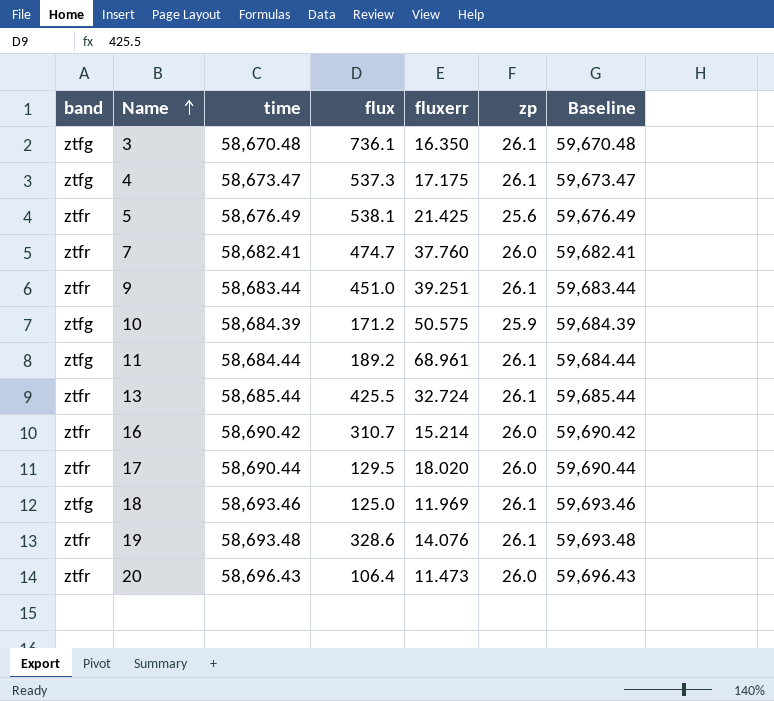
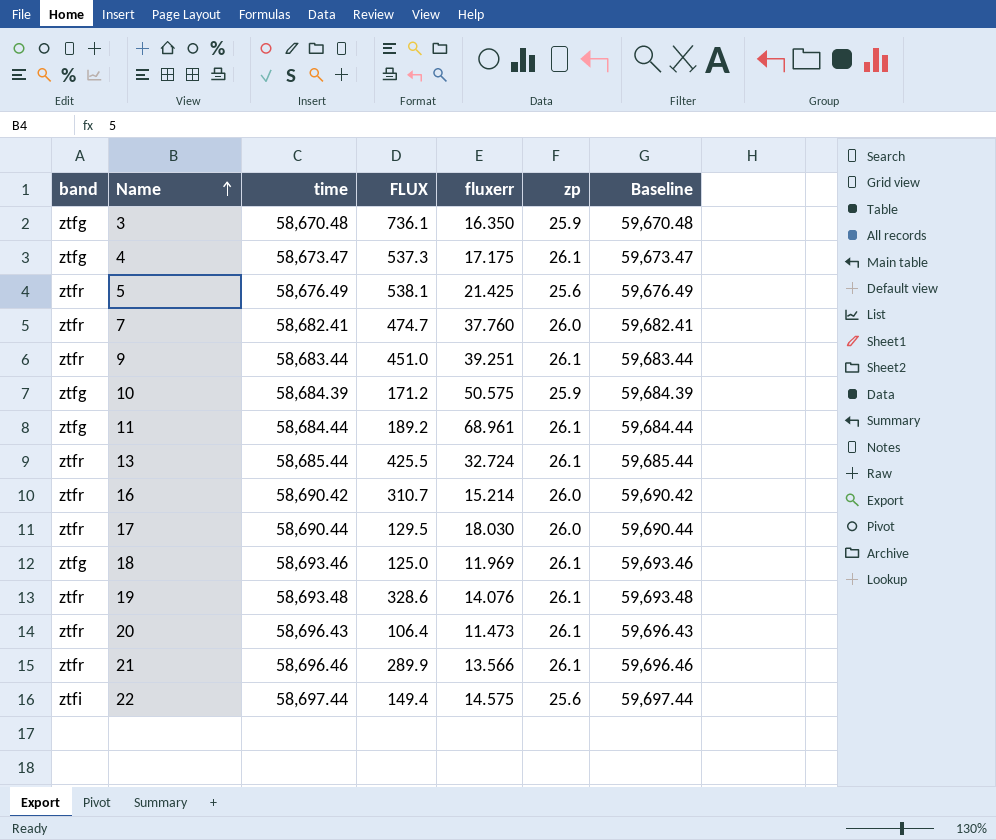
column name: flux -> FLUX
3 | zp: 26.1 -> 25.9
17 | fluxerr: 18.020 -> 18.030
20 | zp: 26.0 -> 26.1
row 21: none -> ztfr | 58,696.46 | 289.9 | 13.566 | 26.1 | 59,696.46
row 22: none -> ztfi | 58,697.44 | 149.4 | 14.575 | 25.6 | 59,697.44

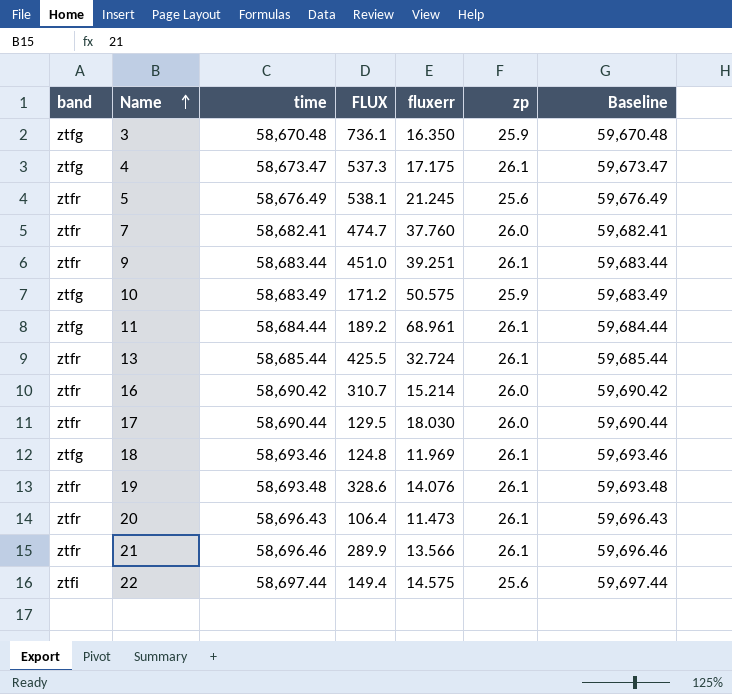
5 | fluxerr: 21.425 -> 21.245
10 | time: 58,684.39 -> 58,683.49
10 | Baseline: 59,684.39 -> 59,683.49
18 | FLUX: 125.0 -> 124.8

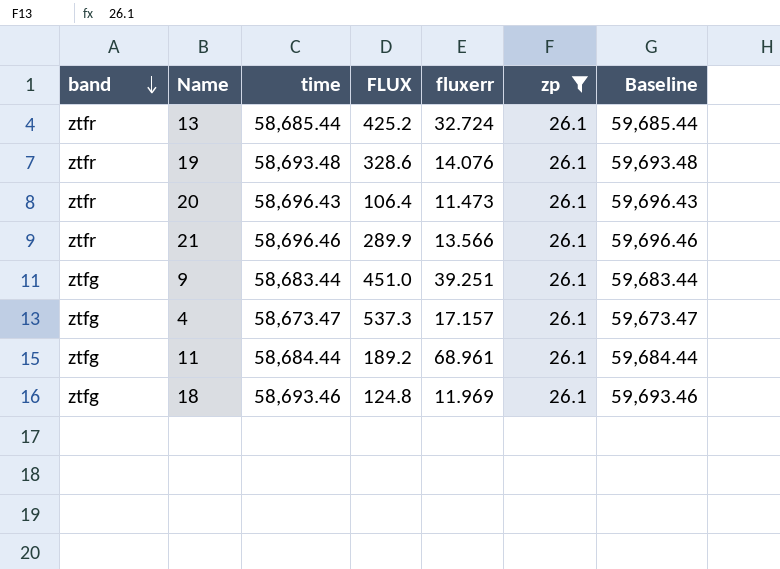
filter: none -> zp = 26.1
row order: Name ascending -> band descending
13 | FLUX: 425.5 -> 425.2
9 | band: ztfr -> ztfg
4 | fluxerr: 17.175 -> 17.157

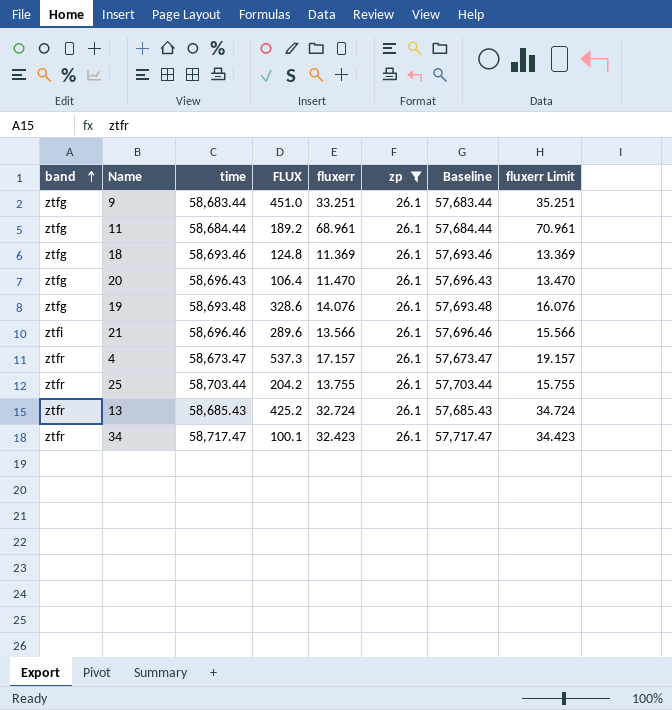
row order: band descending -> band ascending
column Baseline | formula: [time] + 1000 -> [time] - 1000
column fluxerr Limit | formula: none -> [fluxerr] + 2
9 | fluxerr: 39.251 -> 33.251
18 | fluxerr: 11.969 -> 11.369
20 | band: ztfr -> ztfg
20 | fluxerr: 11.473 -> 11.470
19 | band: ztfr -> ztfg
21 | band: ztfr -> ztfi
21 | FLUX: 289.9 -> 289.6
4 | band: ztfg -> ztfr
row 25: none -> ztfr | 58,703.44 | 204.2 | 13.755 | 26.1 | 57,703.44 | 15.755
13 | time: 58,685.44 -> 58,685.43
row 34: none -> ztfr | 58,717.47 | 100.1 | 32.423 | 26.1 | 57,717.47 | 34.423

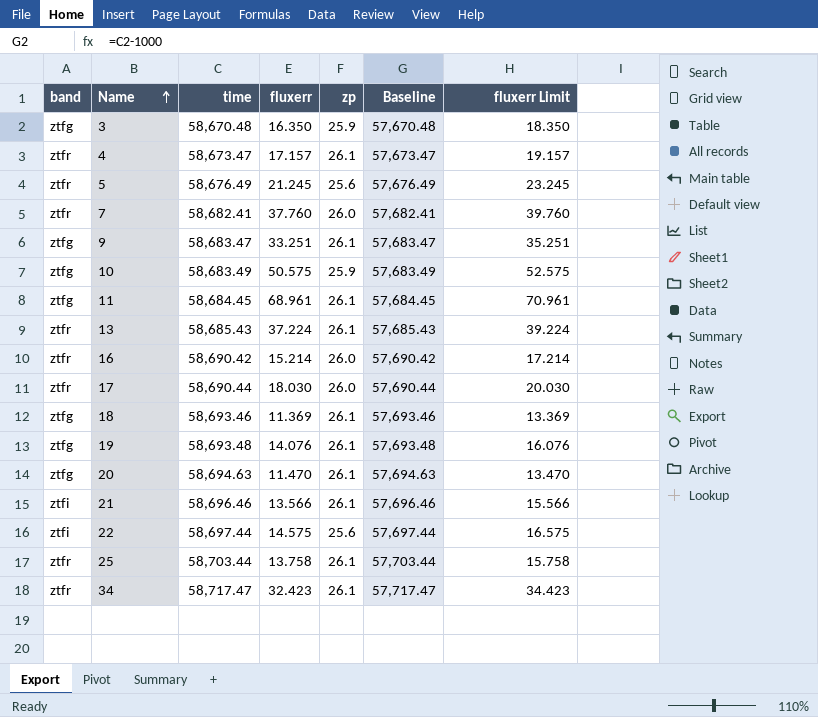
filter: zp = 26.1 -> none
row order: band ascending -> Name ascending
column FLUX | position: 4 -> none
9 | time: 58,683.44 -> 58,683.47
9 | Baseline: 57,683.44 -> 57,683.47
11 | time: 58,684.44 -> 58,684.45
11 | Baseline: 57,684.44 -> 57,684.45
13 | fluxerr: 32.724 -> 37.224
13 | fluxerr Limit: 34.724 -> 39.224
20 | time: 58,696.43 -> 58,694.63
20 | Baseline: 57,696.43 -> 57,694.63
25 | fluxerr: 13.755 -> 13.758
25 | fluxerr Limit: 15.755 -> 15.758

